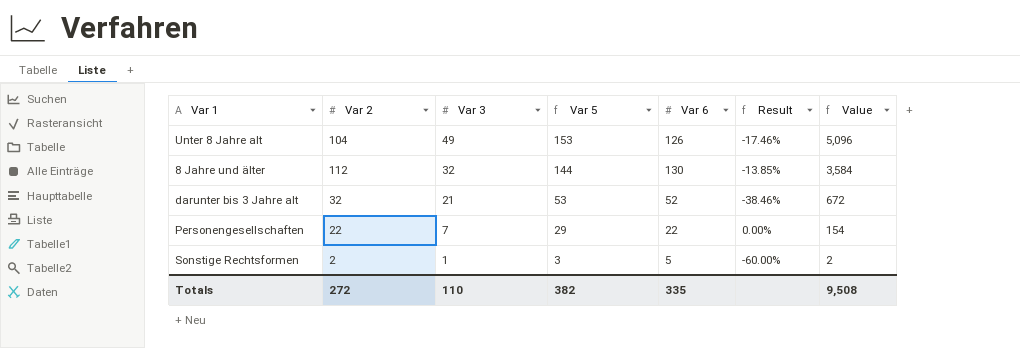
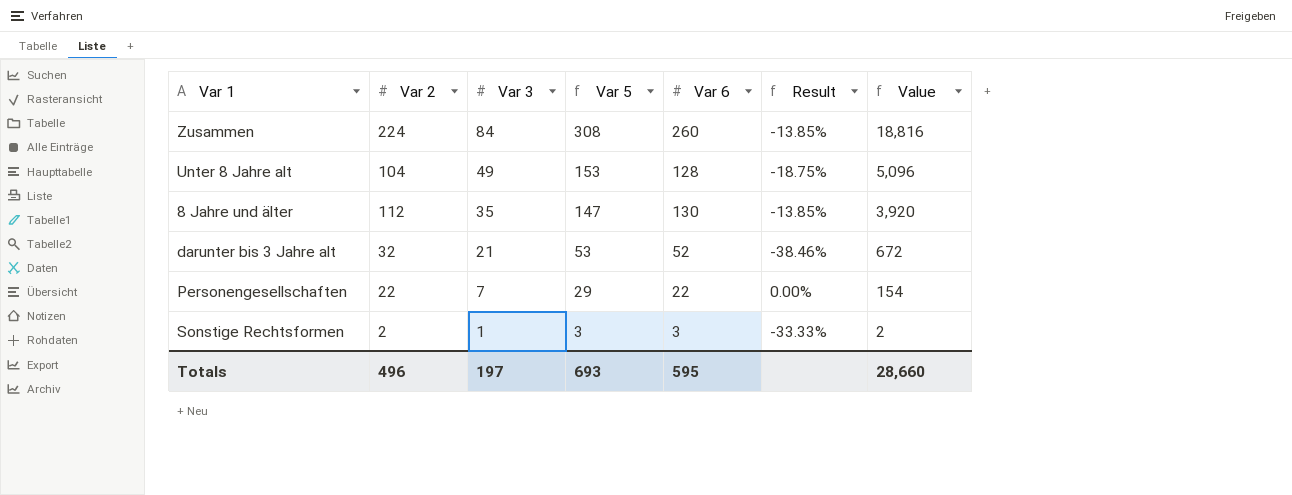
row Zusammen: none -> 224 | 84 | 308 | 260 | -13.85% | 18,816
Unter 8 Jahre alt | Var 6: 126 -> 128
Unter 8 Jahre alt | Result: -17.46% -> -18.75%
8 Jahre und älter | Var 3: 32 -> 35
8 Jahre und älter | Var 5: 144 -> 147
8 Jahre und älter | Value: 3,584 -> 3,920
Sonstige Rechtsformen | Var 6: 5 -> 3
Sonstige Rechtsformen | Result: -60.00% -> -33.33%
Totals | Var 2: 272 -> 496
Totals | Var 3: 110 -> 197
Totals | Var 5: 382 -> 693
Totals | Var 6: 335 -> 595
Totals | Value: 9,508 -> 28,660

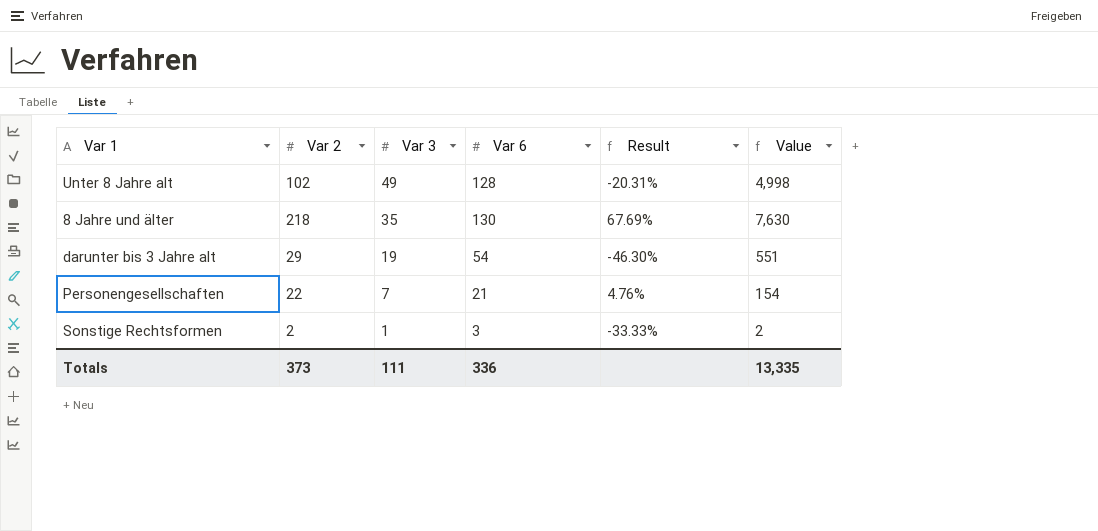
column Var 5 | formula: [Var 2] + [Var 3] -> none
row Zusammen: 224 | 84 | 308 | 260 | -13.85% | 18,816 -> none
Unter 8 Jahre alt | Var 2: 104 -> 102
Unter 8 Jahre alt | Result: -18.75% -> -20.31%
Unter 8 Jahre alt | Value: 5,096 -> 4,998
8 Jahre und älter | Var 2: 112 -> 218
8 Jahre und älter | Result: -13.85% -> 67.69%
8 Jahre und älter | Value: 3,920 -> 7,630
darunter bis 3 Jahre alt | Var 2: 32 -> 29
darunter bis 3 Jahre alt | Var 3: 21 -> 19
darunter bis 3 Jahre alt | Var 6: 52 -> 54
darunter bis 3 Jahre alt | Result: -38.46% -> -46.30%
darunter bis 3 Jahre alt | Value: 672 -> 551
Personengesellschaften | Var 6: 22 -> 21
Personengesellschaften | Result: 0.00% -> 4.76%
Totals | Var 2: 496 -> 373
Totals | Var 3: 197 -> 111
Totals | Var 6: 595 -> 336
Totals | Value: 28,660 -> 13,335

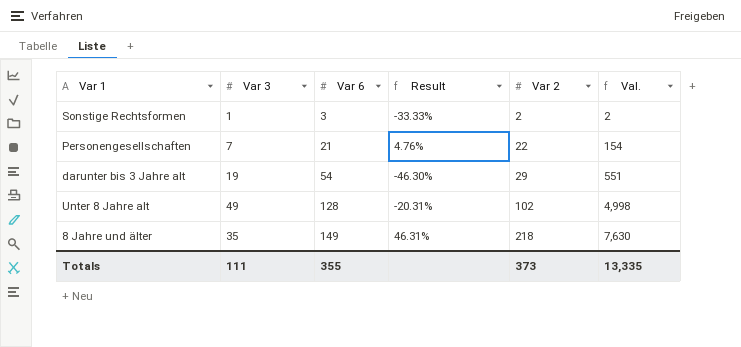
row order: Var 3 descending -> Var 6 ascending
column Var 2 | position: 2 -> 5
column name: Value -> Val.
8 Jahre und älter | Var 6: 130 -> 149
8 Jahre und älter | Result: 67.69% -> 46.31%
Totals | Var 6: 336 -> 355

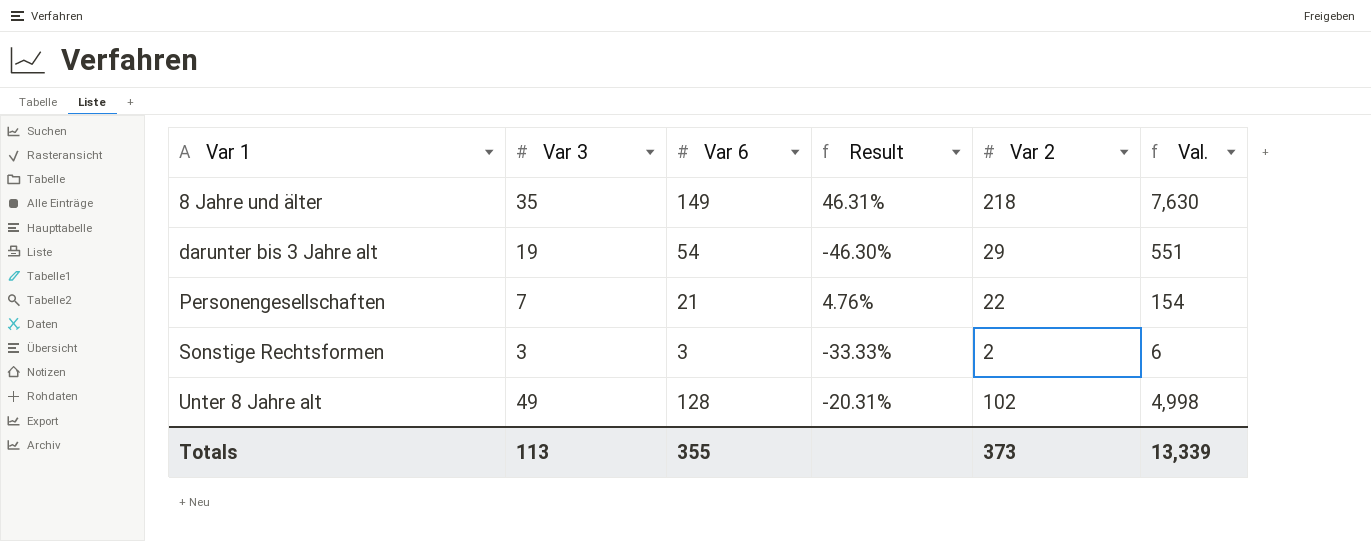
row order: Var 6 ascending -> Var 1 ascending
Sonstige Rechtsformen | Var 3: 1 -> 3
Sonstige Rechtsformen | Val.: 2 -> 6
Totals | Var 3: 111 -> 113
Totals | Val.: 13,335 -> 13,339

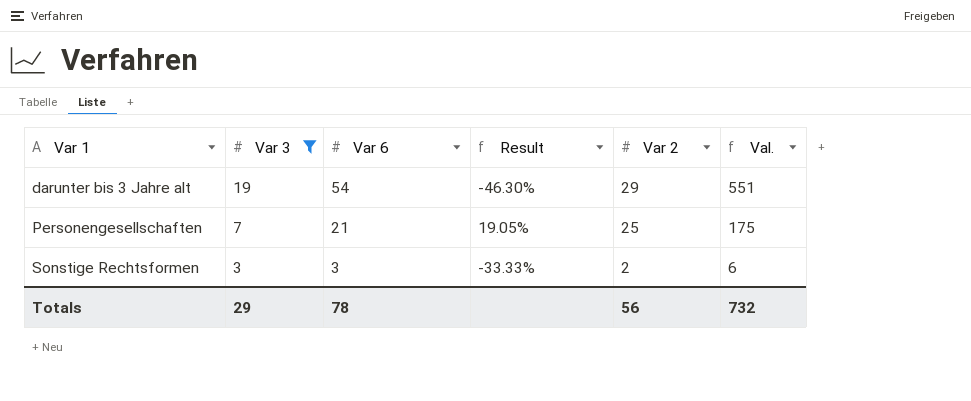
filter: none -> Var 3 <= 19
Personengesellschaften | Result: 4.76% -> 19.05%
Personengesellschaften | Var 2: 22 -> 25
Personengesellschaften | Val.: 154 -> 175
Totals | Var 3: 113 -> 29
Totals | Var 6: 355 -> 78
Totals | Var 2: 373 -> 56
Totals | Val.: 13,339 -> 732

